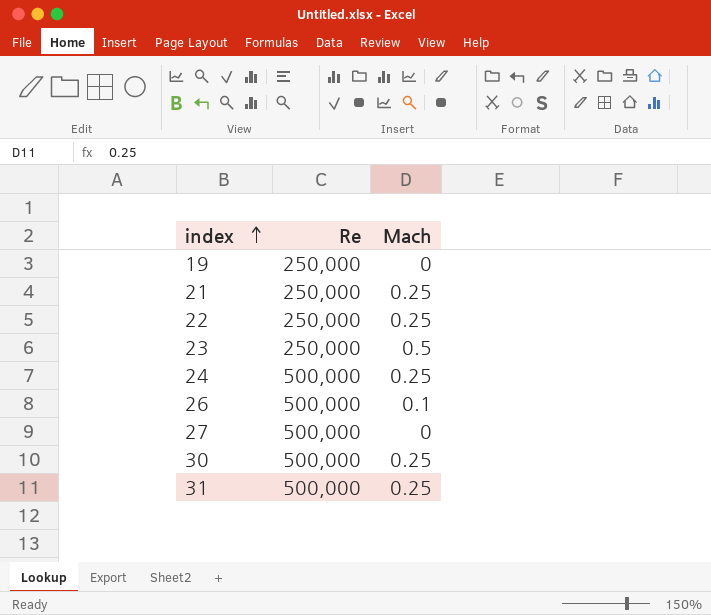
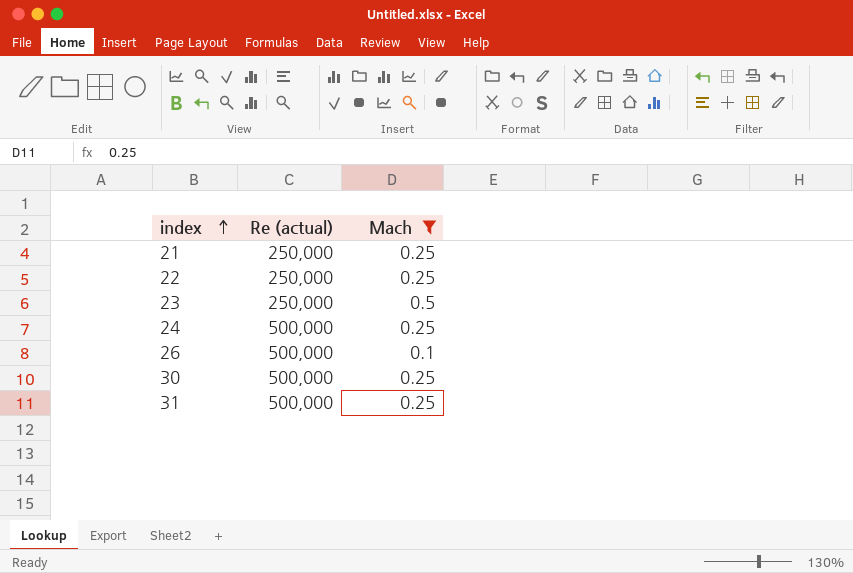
filter: none -> Mach != 0
column name: Re -> Re (actual)

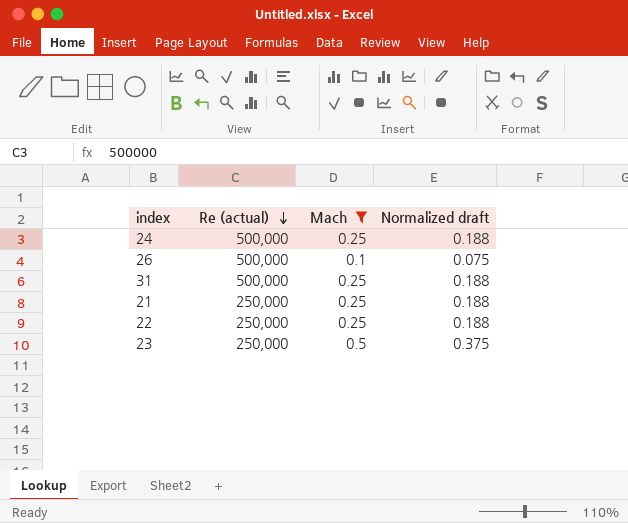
row order: index ascending -> Re (actual) descending
column Normalized draft | formula: none -> [Mach] * 0.75
row 30: 500,000 | 0.25 -> none

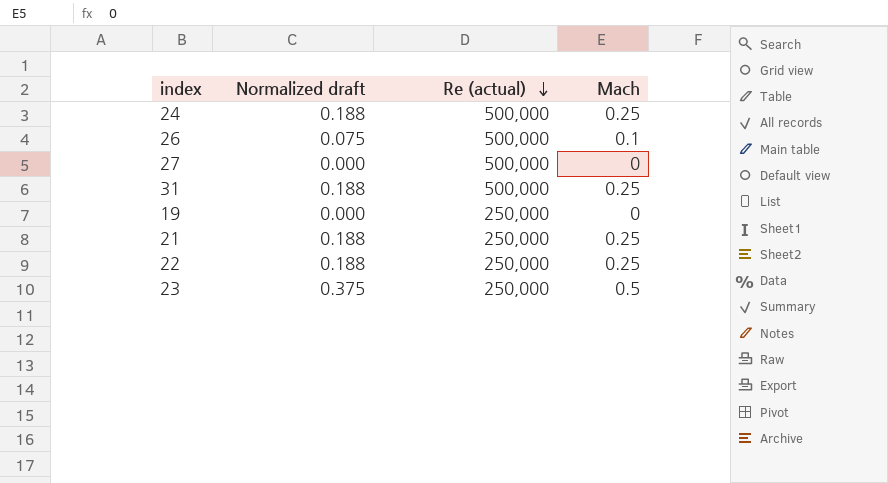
filter: Mach != 0 -> none
column Normalized draft | position: 4 -> 2

